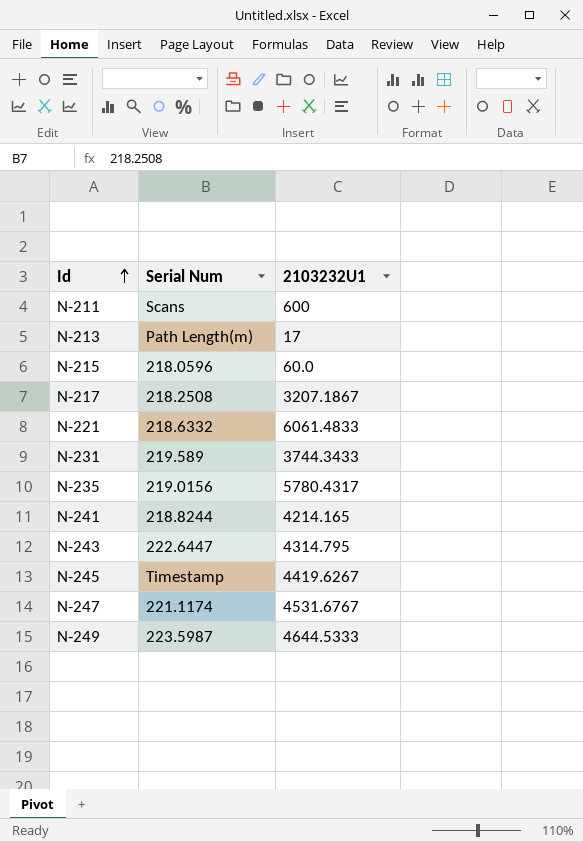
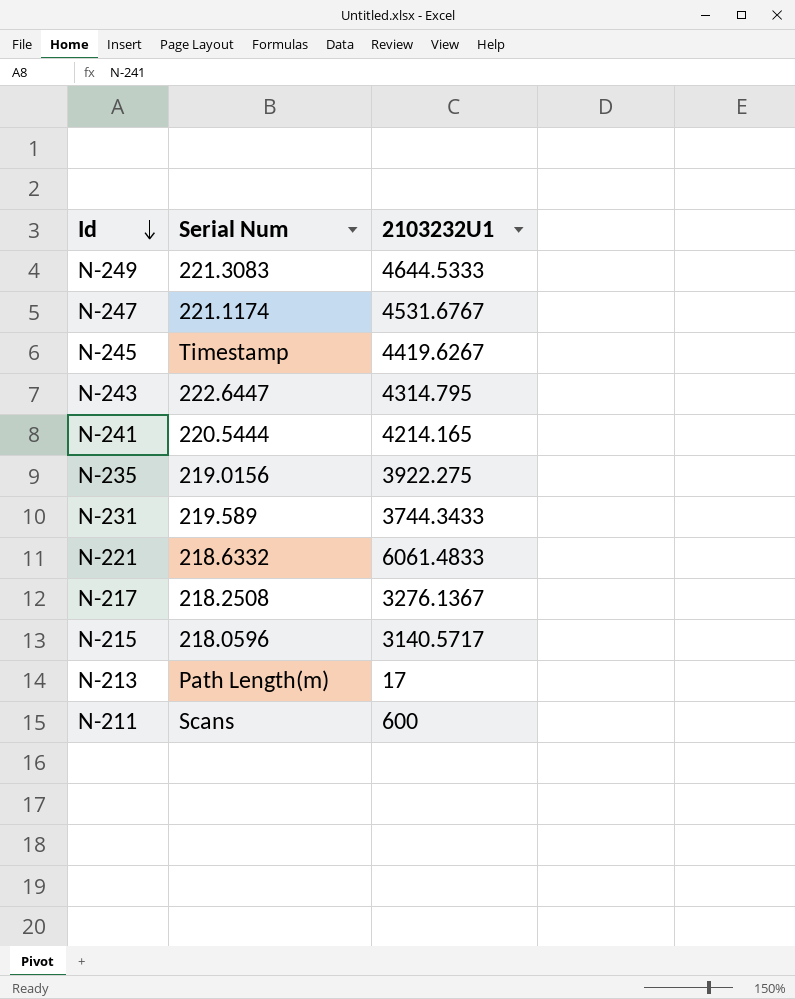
row order: Id ascending -> Id descending
N-249 | Serial Num: 223.5987 -> 221.3083
N-241 | Serial Num: 218.8244 -> 220.5444
N-235 | 2103232U1: 5780.4317 -> 3922.275
N-217 | 2103232U1: 3207.1867 -> 3276.1367
N-215 | 2103232U1: 60.0 -> 3140.5717

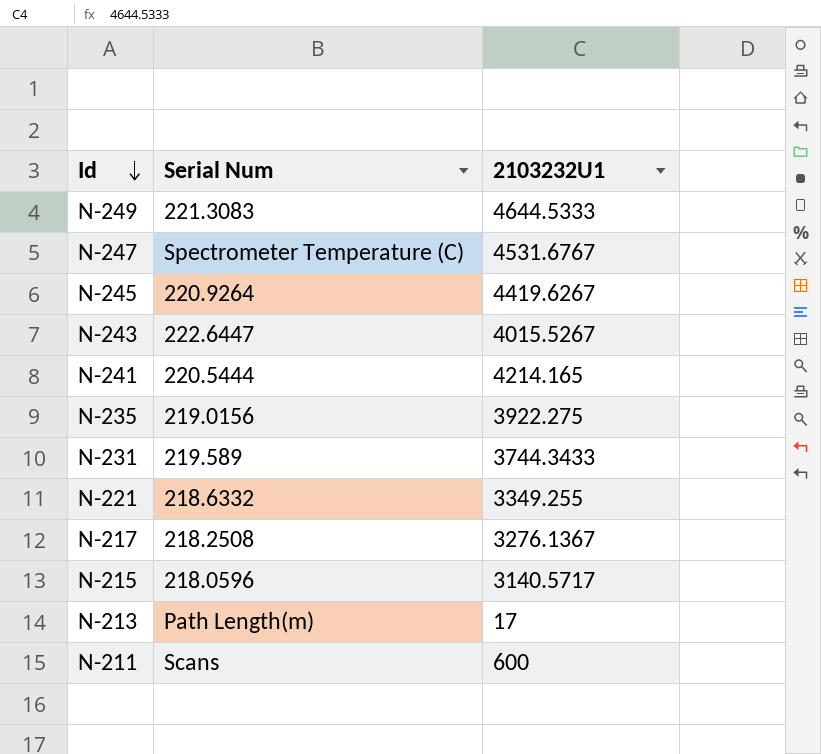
N-247 | Serial Num: 221.1174 -> Spectrometer Temperature (C)
N-245 | Serial Num: Timestamp -> 220.9264
N-243 | 2103232U1: 4314.795 -> 4015.5267
N-221 | 2103232U1: 6061.4833 -> 3349.255

